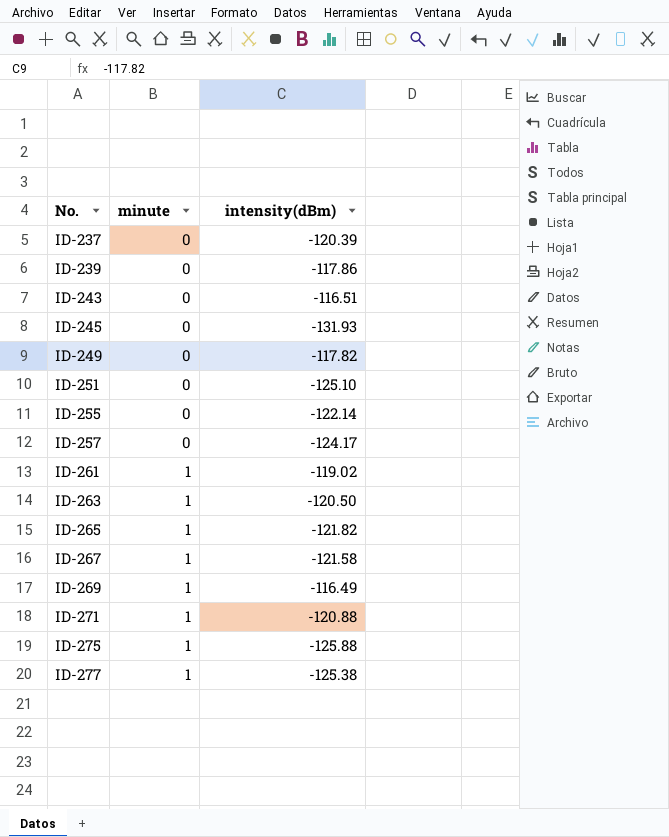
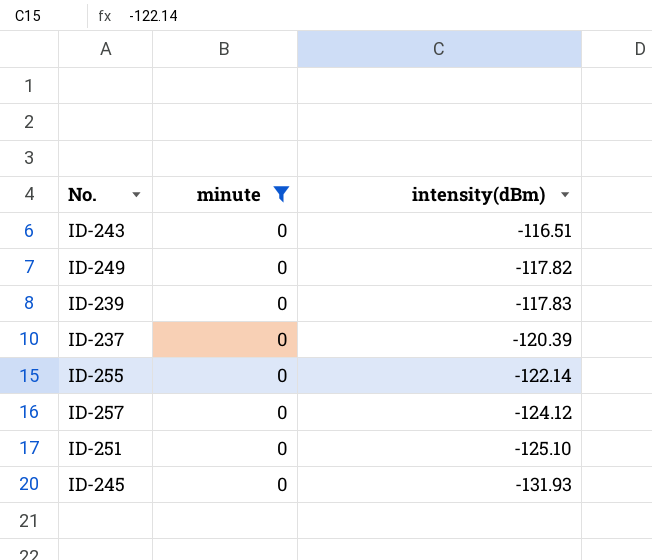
filter: none -> minute = 0
row order: No. ascending -> intensity(dBm) descending
ID-239 | intensity(dBm): -117.86 -> -117.83
ID-257 | intensity(dBm): -124.17 -> -124.12

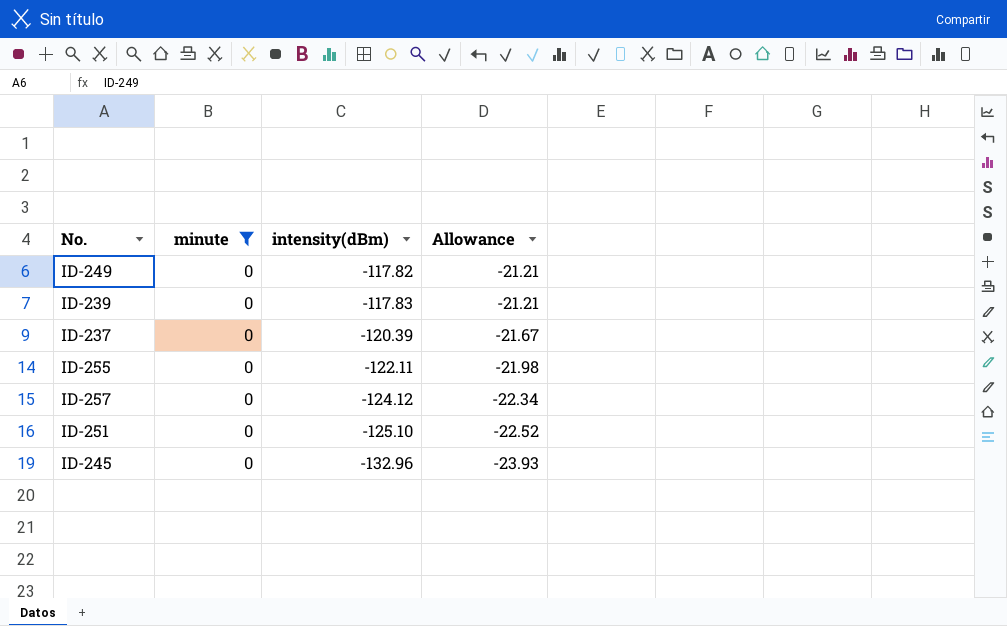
column Allowance | formula: none -> [intensity(dBm)] * 0.18
row ID-243: 0 | -116.51 -> none
ID-255 | intensity(dBm): -122.14 -> -122.11
ID-245 | intensity(dBm): -131.93 -> -132.96

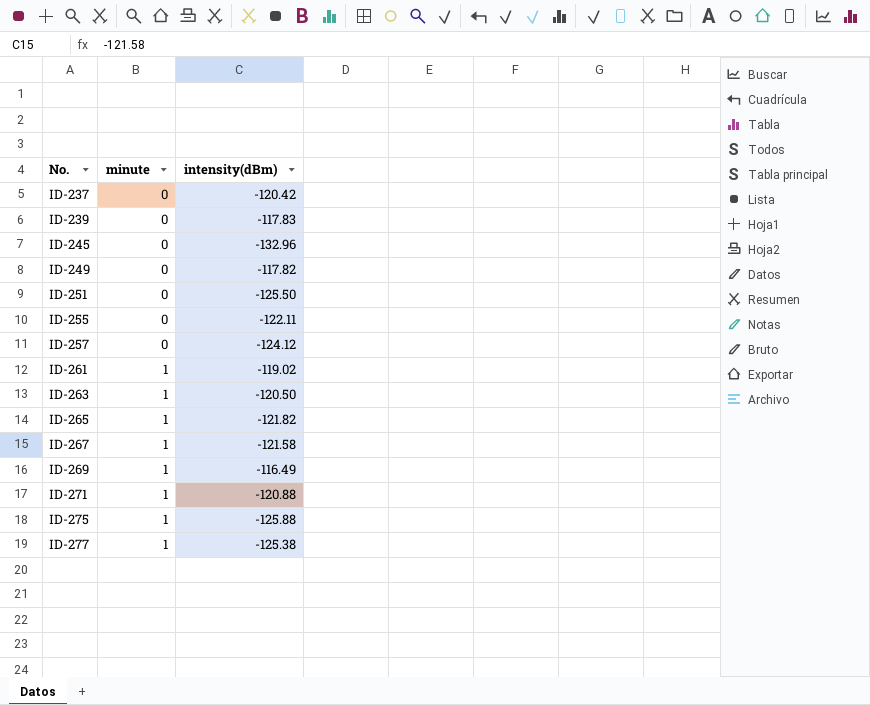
filter: minute = 0 -> none
row order: intensity(dBm) descending -> No. ascending
column Allowance | formula: [intensity(dBm)] * 0.18 -> none
ID-237 | intensity(dBm): -120.39 -> -120.42
ID-251 | intensity(dBm): -125.10 -> -125.50

